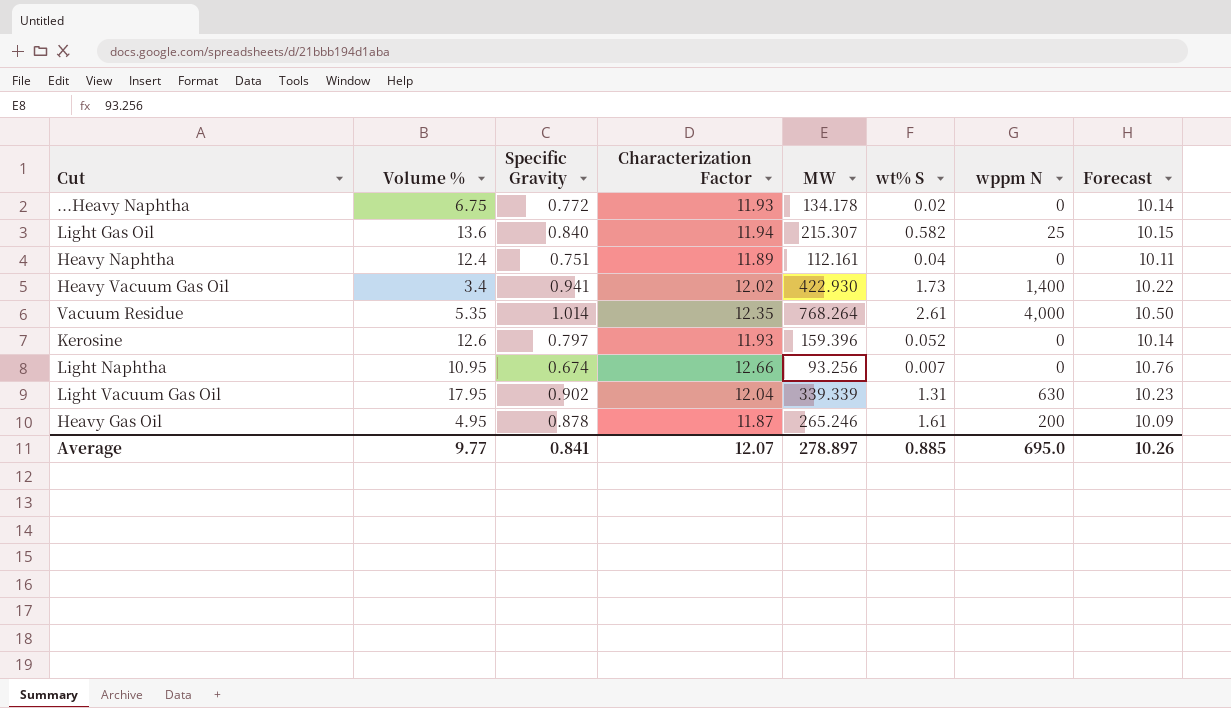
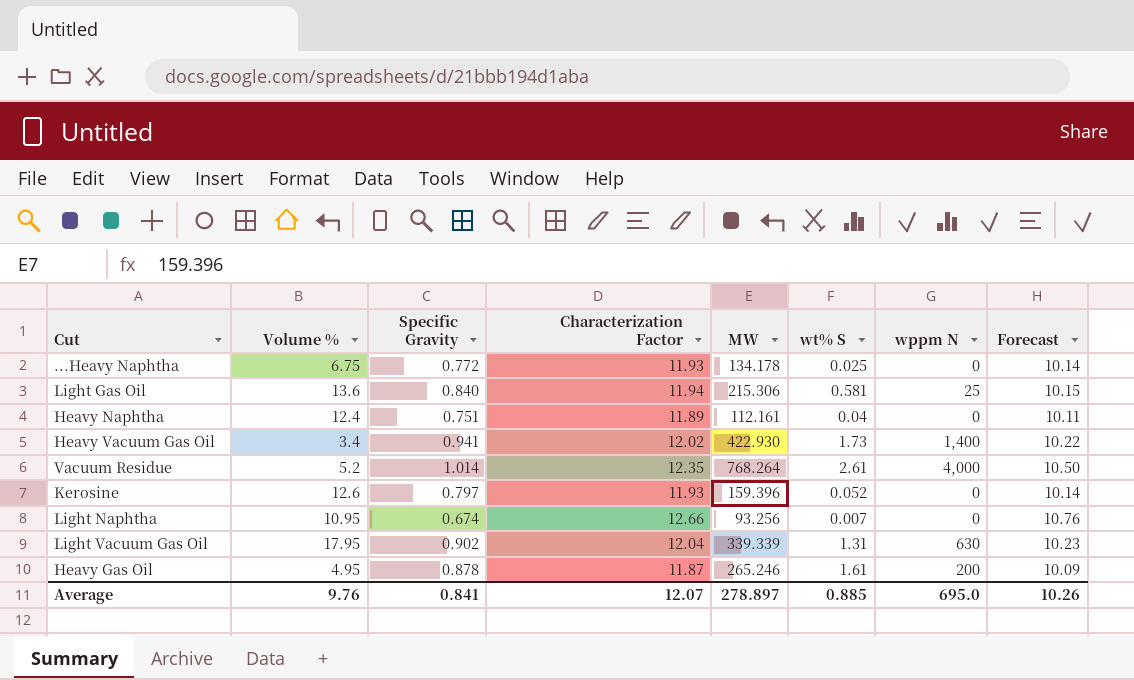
...Heavy Naphtha | wt% S: 0.02 -> 0.025
Light Gas Oil | MW: 215.307 -> 215.306
Light Gas Oil | wt% S: 0.582 -> 0.581
Vacuum Residue | Volume %: 5.35 -> 5.2
Average | Volume %: 9.77 -> 9.76

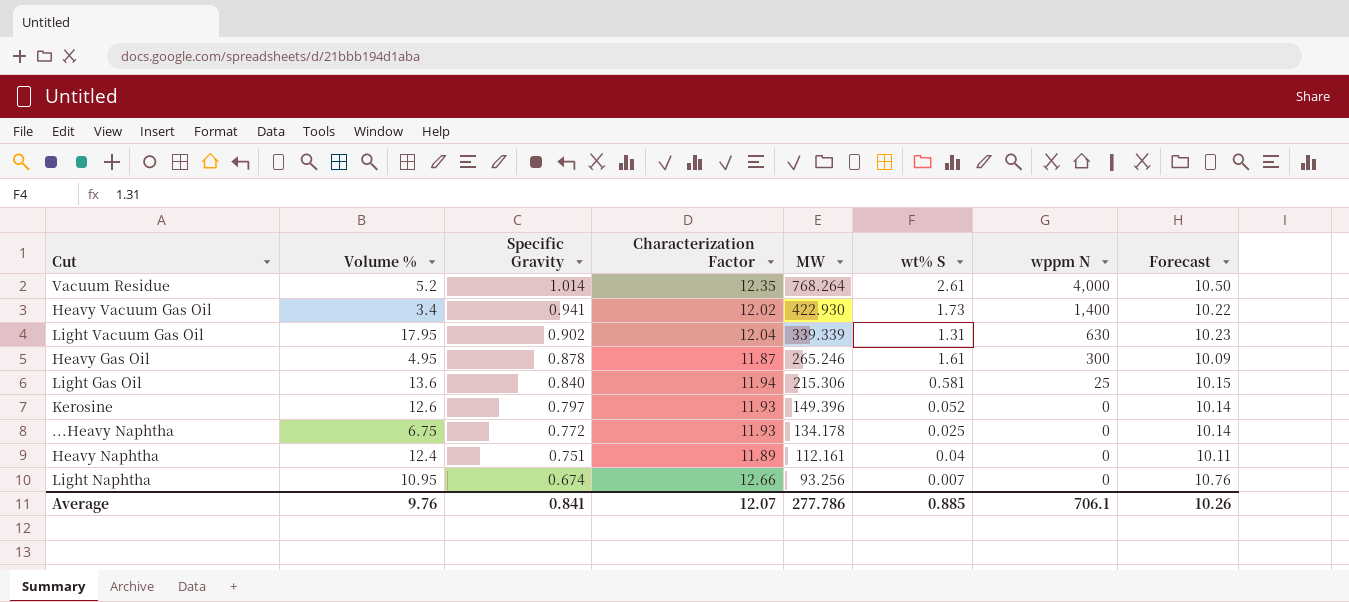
row order: none -> Specific Gravity descending
Heavy Gas Oil | wppm N: 200 -> 300
Kerosine | MW: 159.396 -> 149.396
Average | MW: 278.897 -> 277.786
Average | wppm N: 695.0 -> 706.1

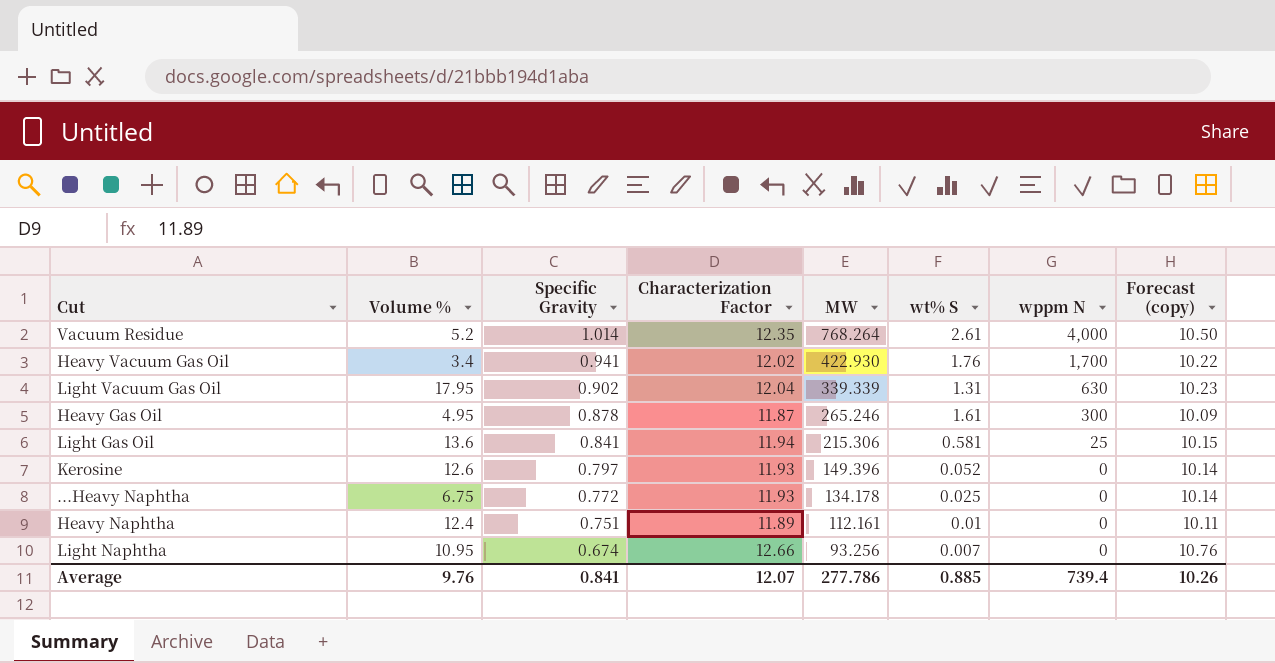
column name: Forecast -> Forecast (copy)
Heavy Vacuum Gas Oil | wt% S: 1.73 -> 1.76
Heavy Vacuum Gas Oil | wppm N: 1,400 -> 1,700
Light Gas Oil | Specific Gravity: 0.840 -> 0.841
Heavy Naphtha | wt% S: 0.04 -> 0.01
Average | wppm N: 706.1 -> 739.4

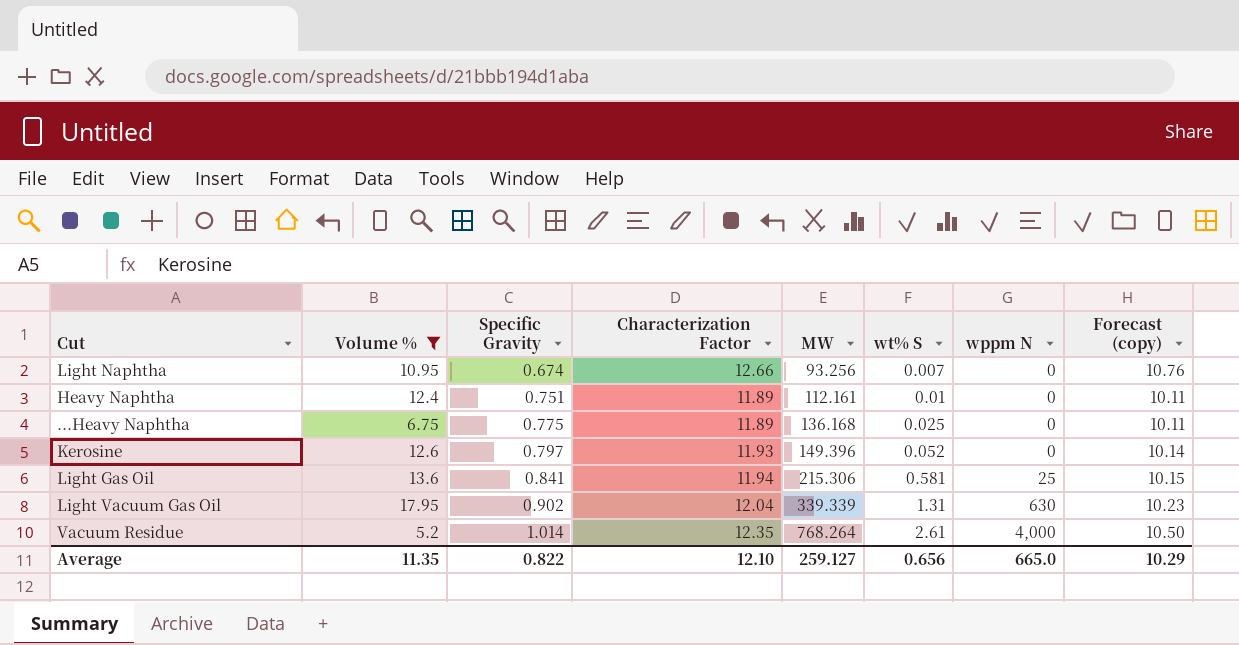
filter: none -> Volume % >= 5.2
row order: Specific Gravity descending -> Specific Gravity ascending
...Heavy Naphtha | Specific Gravity: 0.772 -> 0.775
...Heavy Naphtha | Characterization Factor: 11.93 -> 11.89
...Heavy Naphtha | MW: 134.178 -> 136.168
...Heavy Naphtha | Forecast (copy): 10.14 -> 10.11
Average | Volume %: 9.76 -> 11.35
Average | Specific Gravity: 0.841 -> 0.822
Average | Characterization Factor: 12.07 -> 12.10
Average | MW: 277.786 -> 259.127
Average | wt% S: 0.885 -> 0.656
Average | wppm N: 739.4 -> 665.0
Average | Forecast (copy): 10.26 -> 10.29

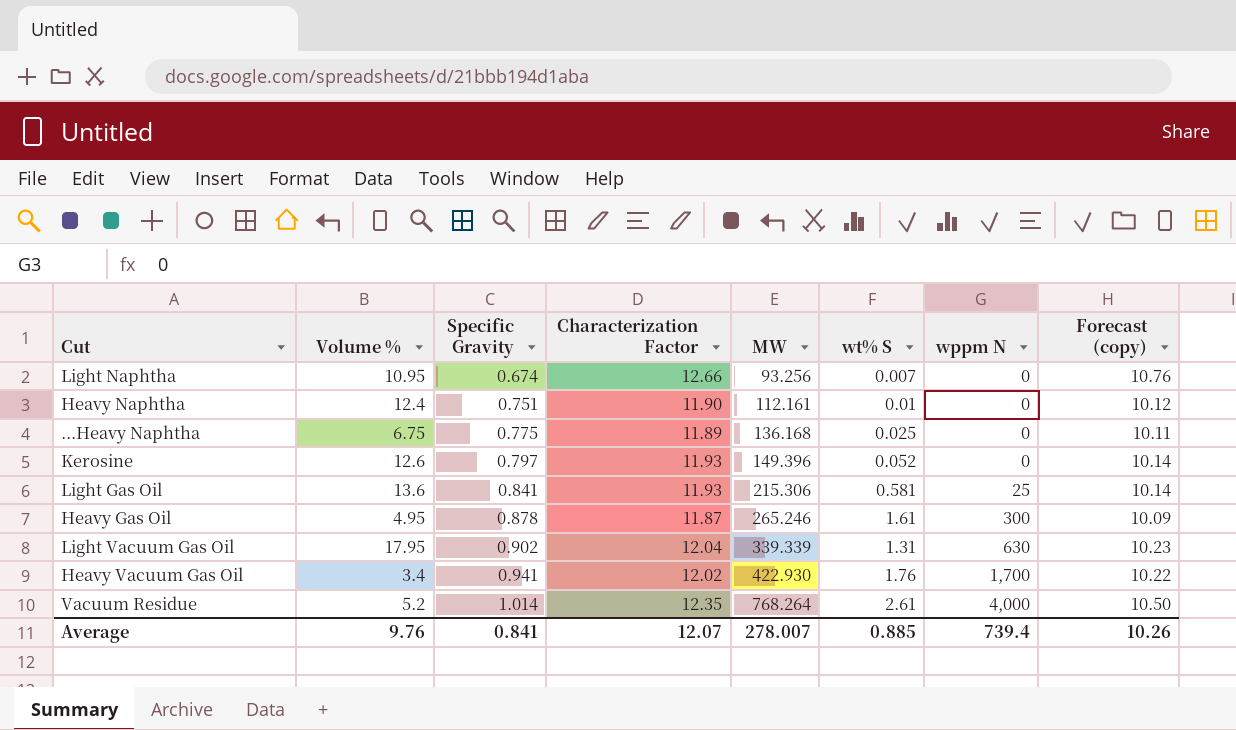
filter: Volume % >= 5.2 -> none
Heavy Naphtha | Characterization Factor: 11.89 -> 11.90
Heavy Naphtha | Forecast (copy): 10.11 -> 10.12
Light Gas Oil | Characterization Factor: 11.94 -> 11.93
Light Gas Oil | Forecast (copy): 10.15 -> 10.14
Average | Volume %: 11.35 -> 9.76
Average | Specific Gravity: 0.822 -> 0.841
Average | Characterization Factor: 12.10 -> 12.07
Average | MW: 259.127 -> 278.007
Average | wt% S: 0.656 -> 0.885
Average | wppm N: 665.0 -> 739.4
Average | Forecast (copy): 10.29 -> 10.26

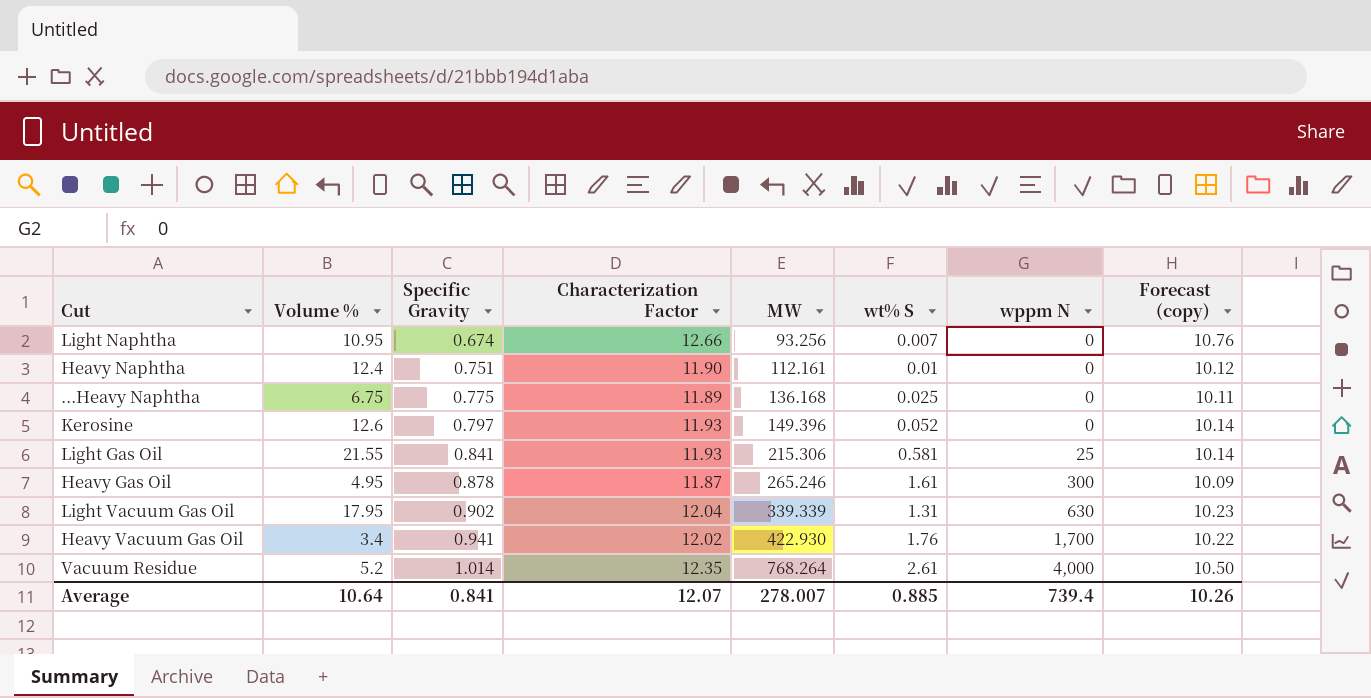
Light Gas Oil | Volume %: 13.6 -> 21.55
Average | Volume %: 9.76 -> 10.64

